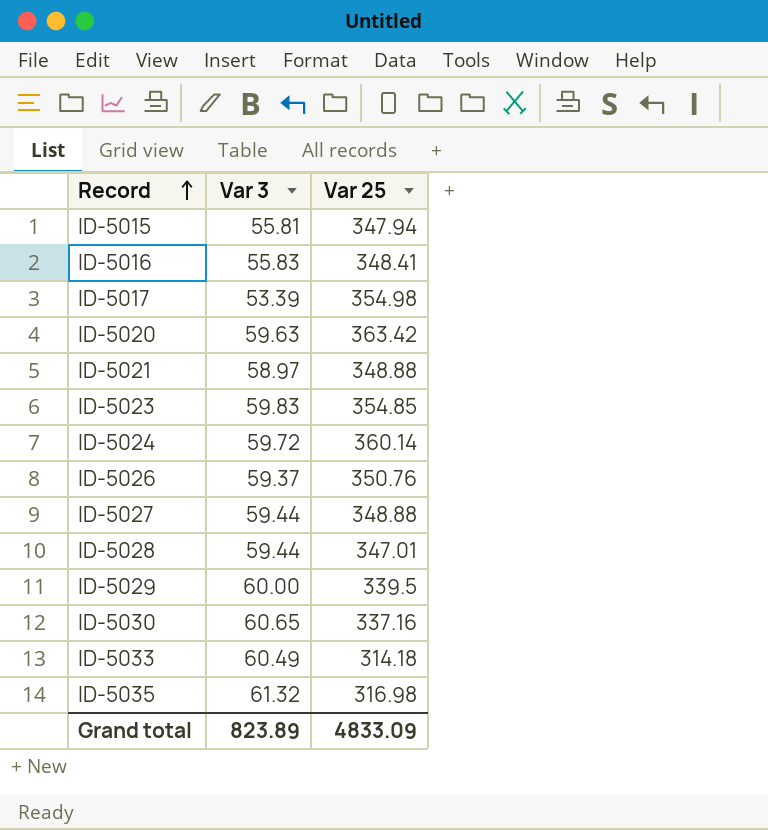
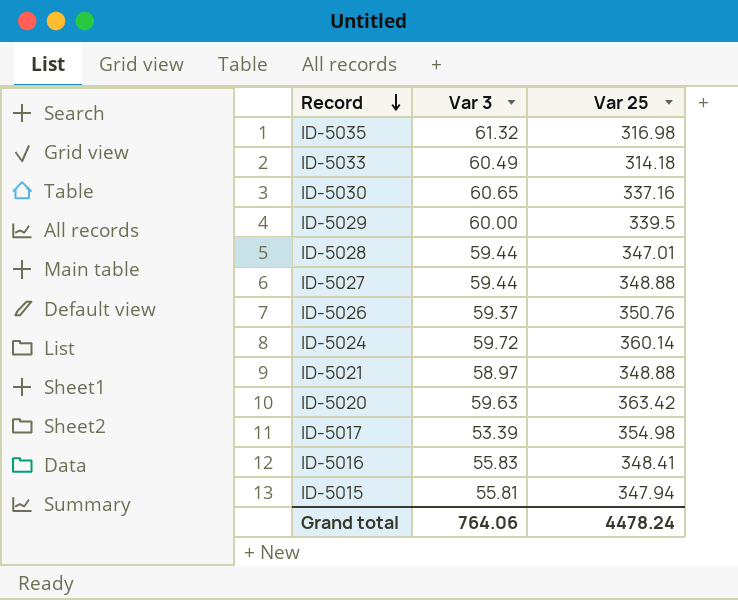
row order: Record ascending -> Record descending
row ID-5023: 59.83 | 354.85 -> none
Grand total | Var 3: 823.89 -> 764.06
Grand total | Var 25: 4833.09 -> 4478.24

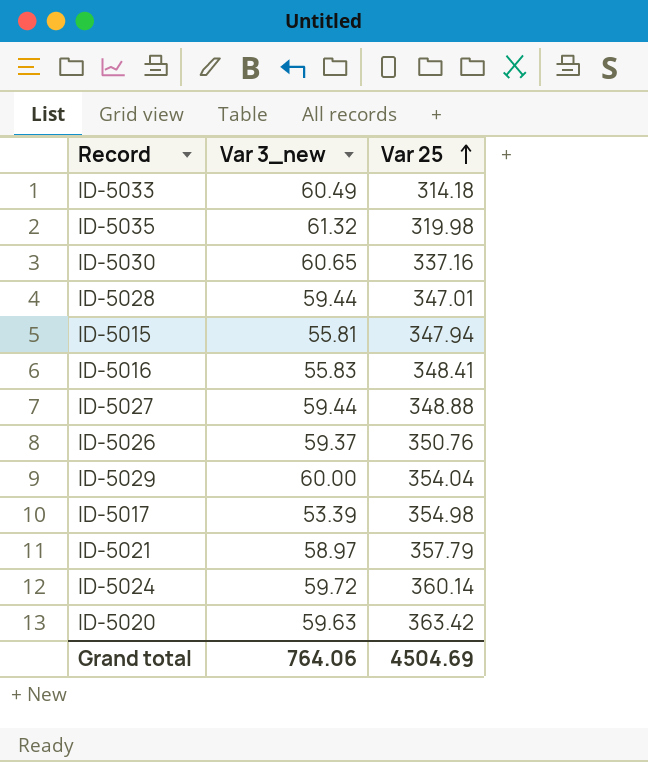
row order: Record descending -> Var 25 ascending
column name: Var 3 -> Var 3_new
ID-5035 | Var 25: 316.98 -> 319.98
ID-5029 | Var 25: 339.5 -> 354.04
ID-5021 | Var 25: 348.88 -> 357.79
Grand total | Var 25: 4478.24 -> 4504.69

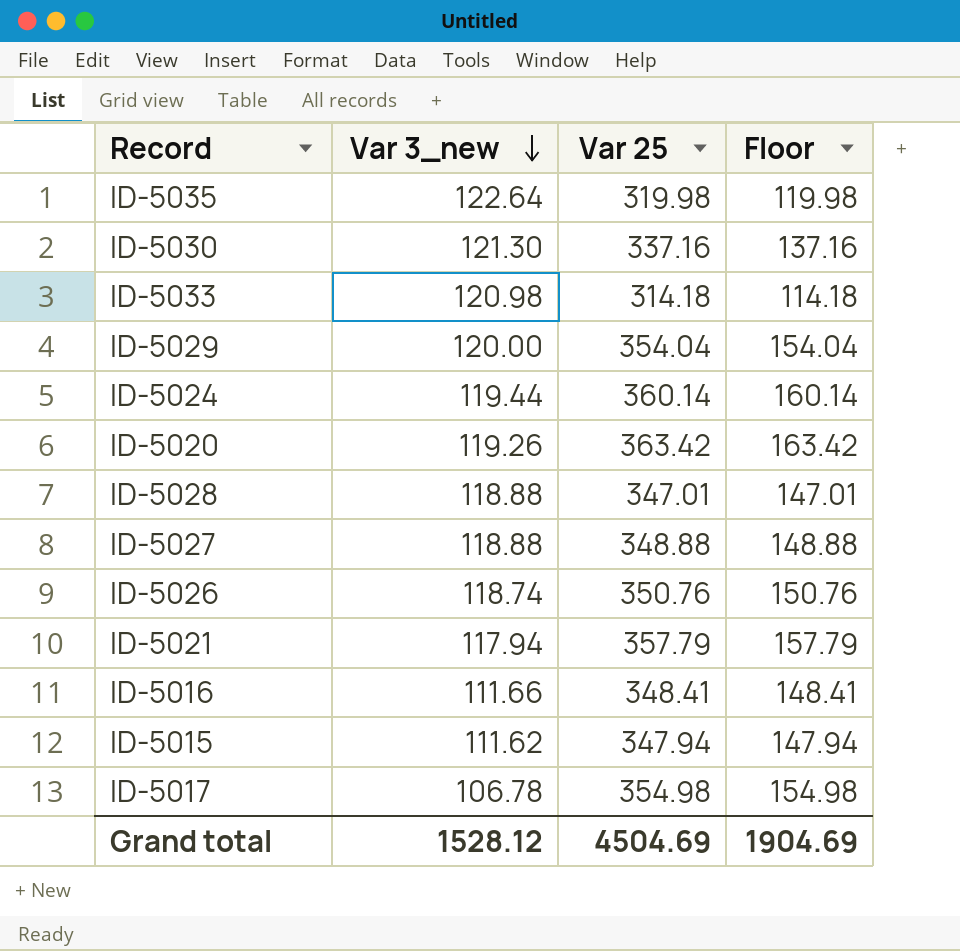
row order: Var 25 ascending -> Var 3_new descending
column Floor | formula: none -> [Var 25] - 200
ID-5035 | Var 3_new: 61.32 -> 122.64
ID-5030 | Var 3_new: 60.65 -> 121.30
ID-5033 | Var 3_new: 60.49 -> 120.98
ID-5029 | Var 3_new: 60.00 -> 120.00
ID-5024 | Var 3_new: 59.72 -> 119.44
ID-5020 | Var 3_new: 59.63 -> 119.26
ID-5028 | Var 3_new: 59.44 -> 118.88
ID-5027 | Var 3_new: 59.44 -> 118.88
ID-5026 | Var 3_new: 59.37 -> 118.74
ID-5021 | Var 3_new: 58.97 -> 117.94
ID-5016 | Var 3_new: 55.83 -> 111.66
ID-5015 | Var 3_new: 55.81 -> 111.62
ID-5017 | Var 3_new: 53.39 -> 106.78
Grand total | Var 3_new: 764.06 -> 1528.12

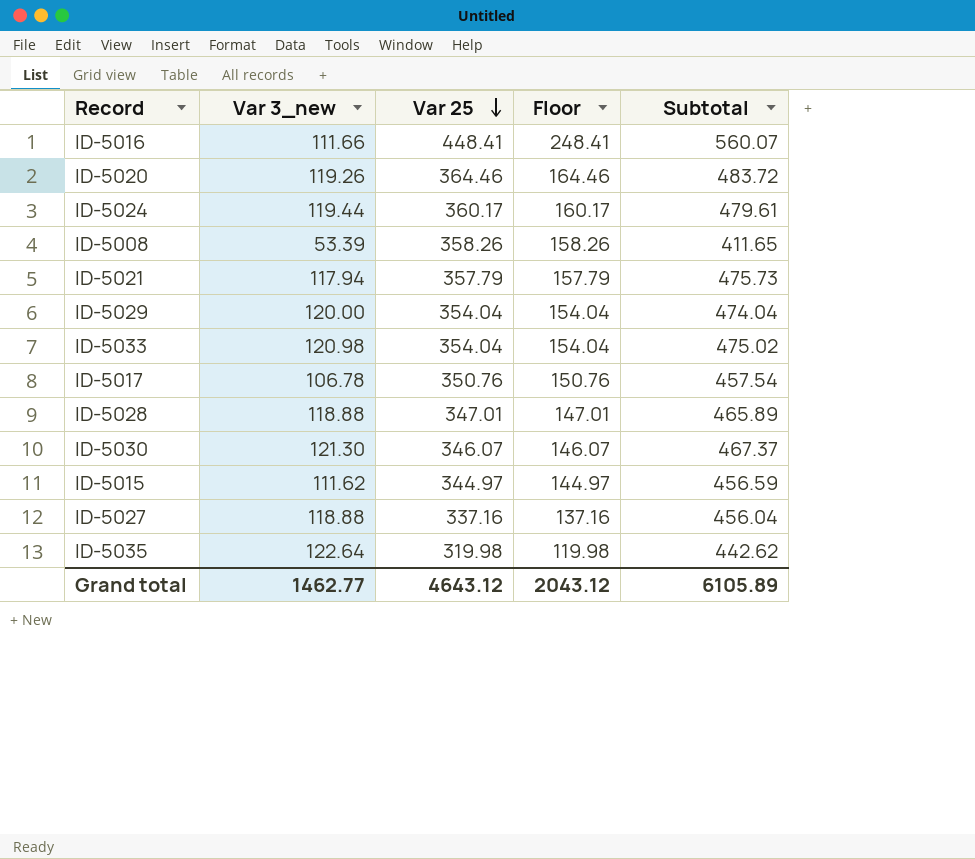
row order: Var 3_new descending -> Var 25 descending
column Subtotal | formula: none -> [Var 3_new] + [Var 25]
row ID-5026: 118.74 | 350.76 | 150.76 -> none
ID-5016 | Var 25: 348.41 -> 448.41
ID-5016 | Floor: 148.41 -> 248.41
ID-5020 | Var 25: 363.42 -> 364.46
ID-5020 | Floor: 163.42 -> 164.46
ID-5024 | Var 25: 360.14 -> 360.17
ID-5024 | Floor: 160.14 -> 160.17
row ID-5008: none -> 53.39 | 358.26 | 158.26 | 411.65
ID-5033 | Var 25: 314.18 -> 354.04
ID-5033 | Floor: 114.18 -> 154.04
ID-5017 | Var 25: 354.98 -> 350.76
ID-5017 | Floor: 154.98 -> 150.76
ID-5030 | Var 25: 337.16 -> 346.07
ID-5030 | Floor: 137.16 -> 146.07
ID-5015 | Var 25: 347.94 -> 344.97
ID-5015 | Floor: 147.94 -> 144.97
ID-5027 | Var 25: 348.88 -> 337.16
ID-5027 | Floor: 148.88 -> 137.16
Grand total | Var 3_new: 1528.12 -> 1462.77
Grand total | Var 25: 4504.69 -> 4643.12
Grand total | Floor: 1904.69 -> 2043.12

